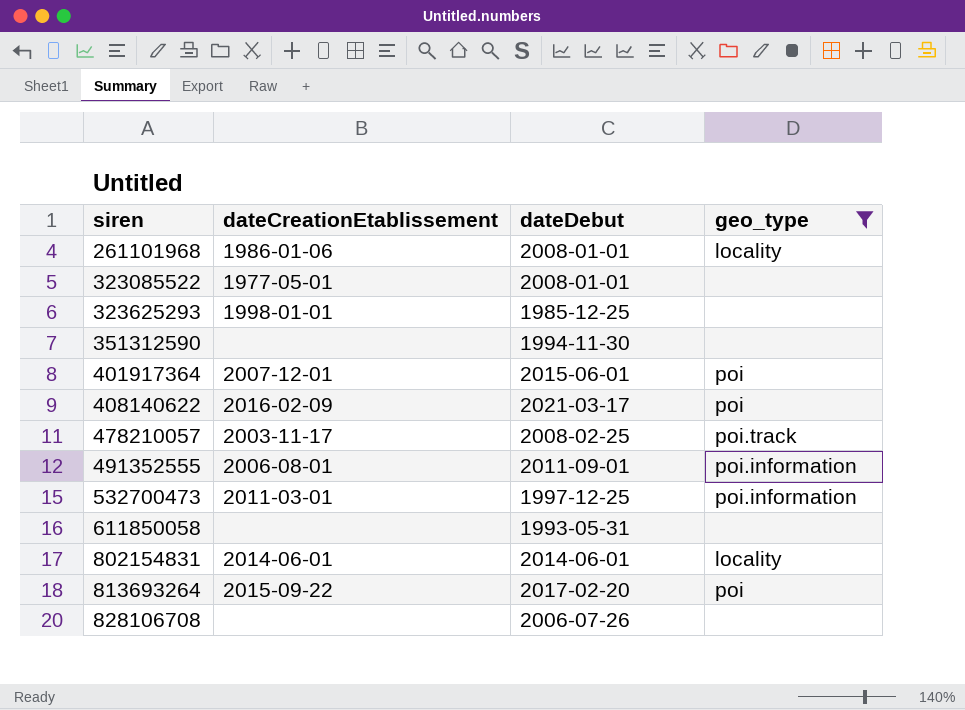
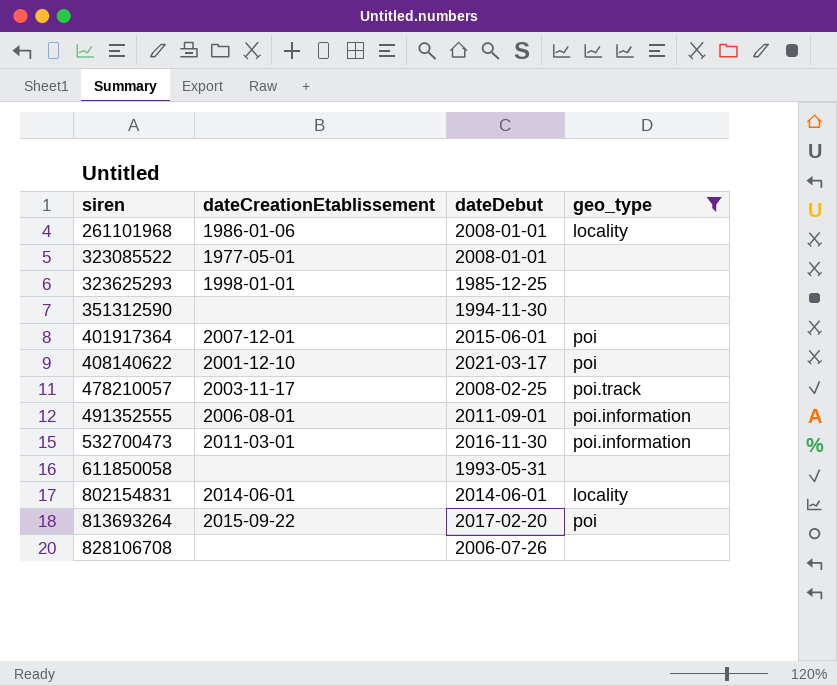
408140622 | dateCreationEtablissement: 2016-02-09 -> 2001-12-10
532700473 | dateDebut: 1997-12-25 -> 2016-11-30

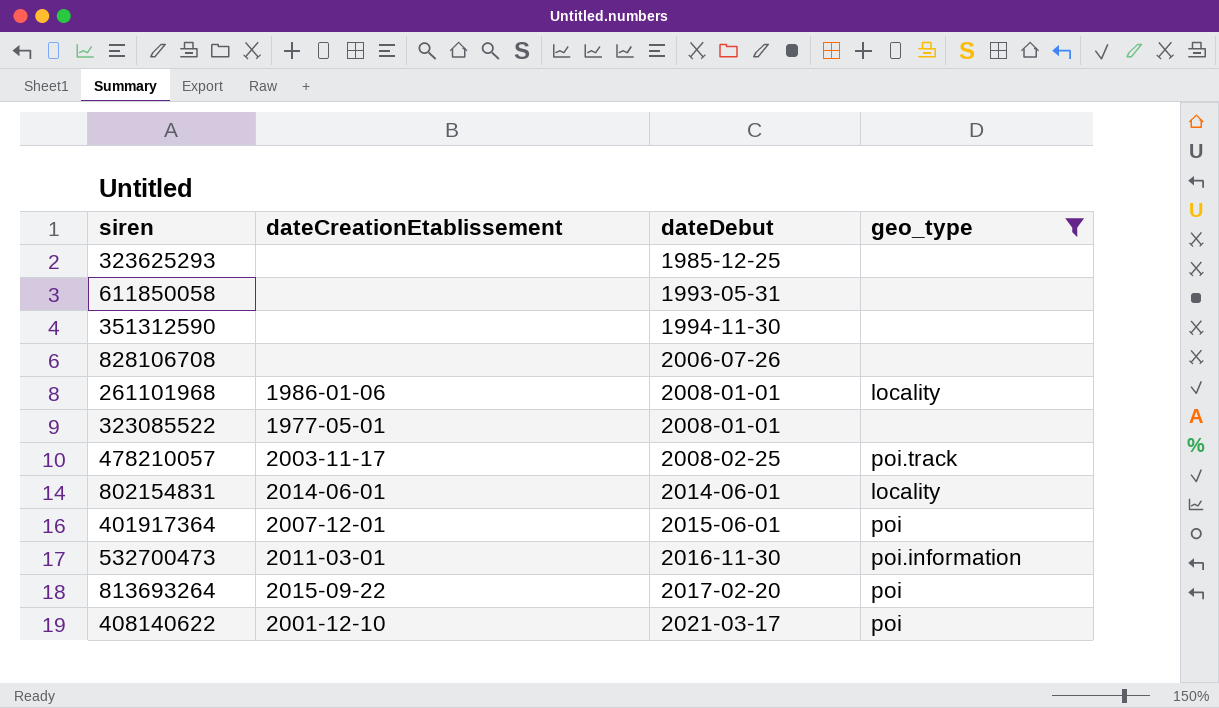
row order: siren ascending -> dateDebut ascending
row 491352555: 2006-08-01 | 2011-09-01 | poi.information -> none
323625293 | dateCreationEtablissement: 1998-01-01 -> none

